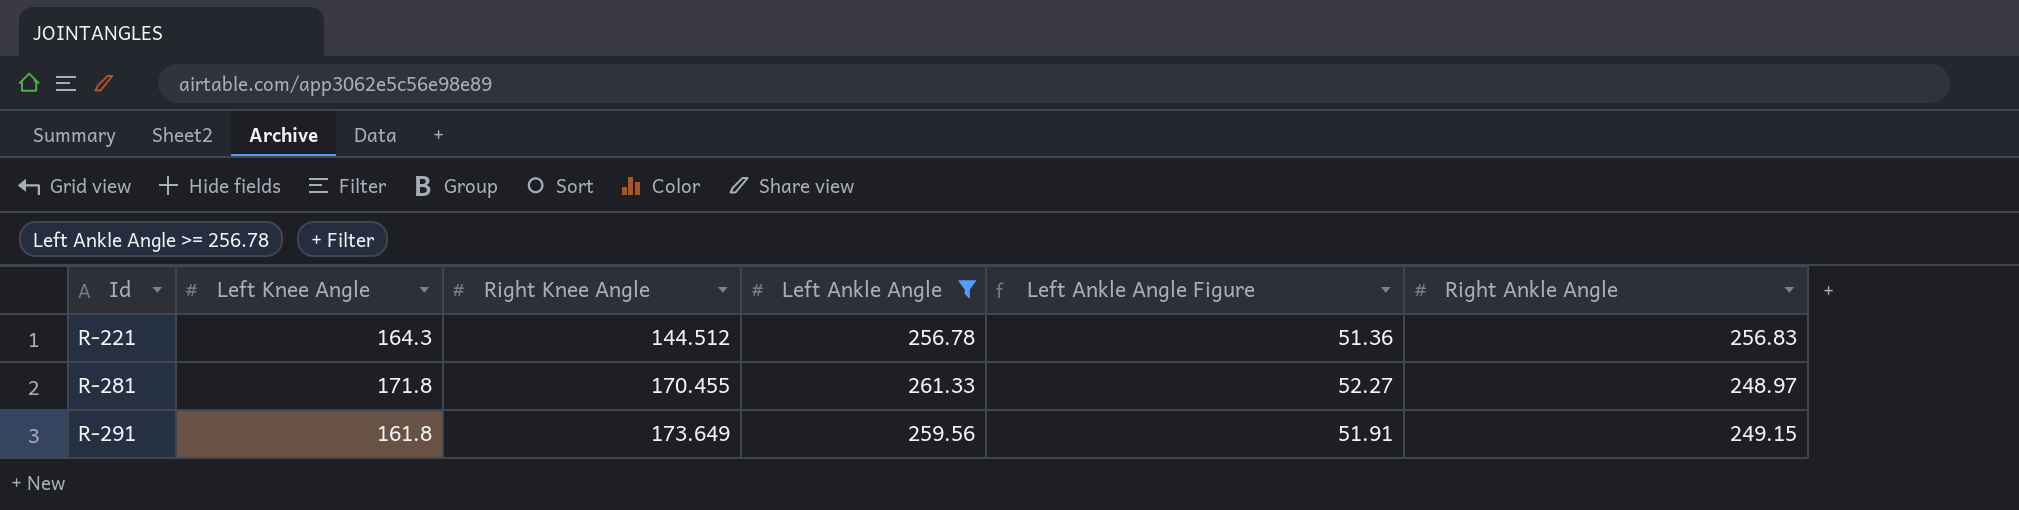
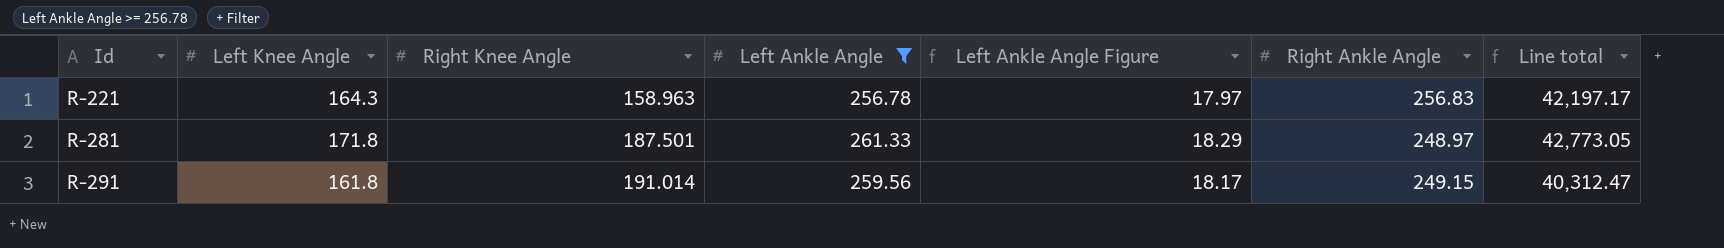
column Left Ankle Angle Figure | formula: [Left Ankle Angle] * 0.2 -> [Left Ankle Angle] * 0.07
column Line total | formula: none -> [Left Knee Angle] * [Right Ankle Angle]
R-221 | Right Knee Angle: 144.512 -> 158.963
R-281 | Right Knee Angle: 170.455 -> 187.501
R-291 | Right Knee Angle: 173.649 -> 191.014

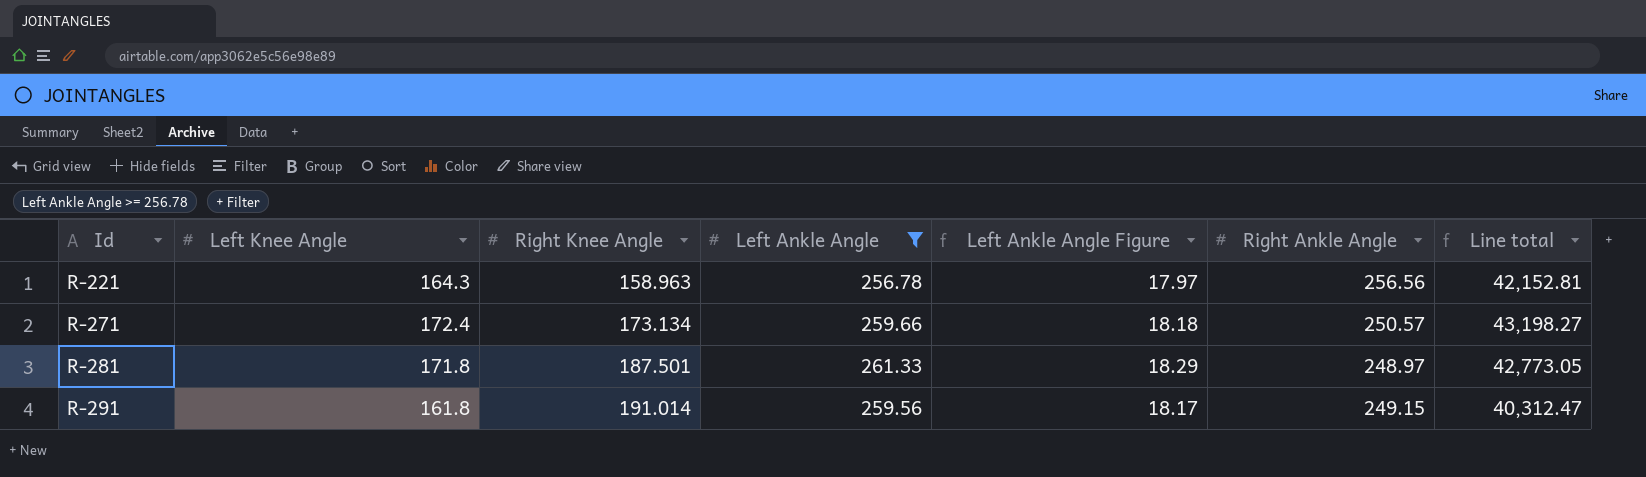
R-221 | Right Ankle Angle: 256.83 -> 256.56
R-221 | Line total: 42,197.17 -> 42,152.81
row R-271: none -> 172.4 | 173.134 | 259.66 | 18.18 | 250.57 | 43,198.27

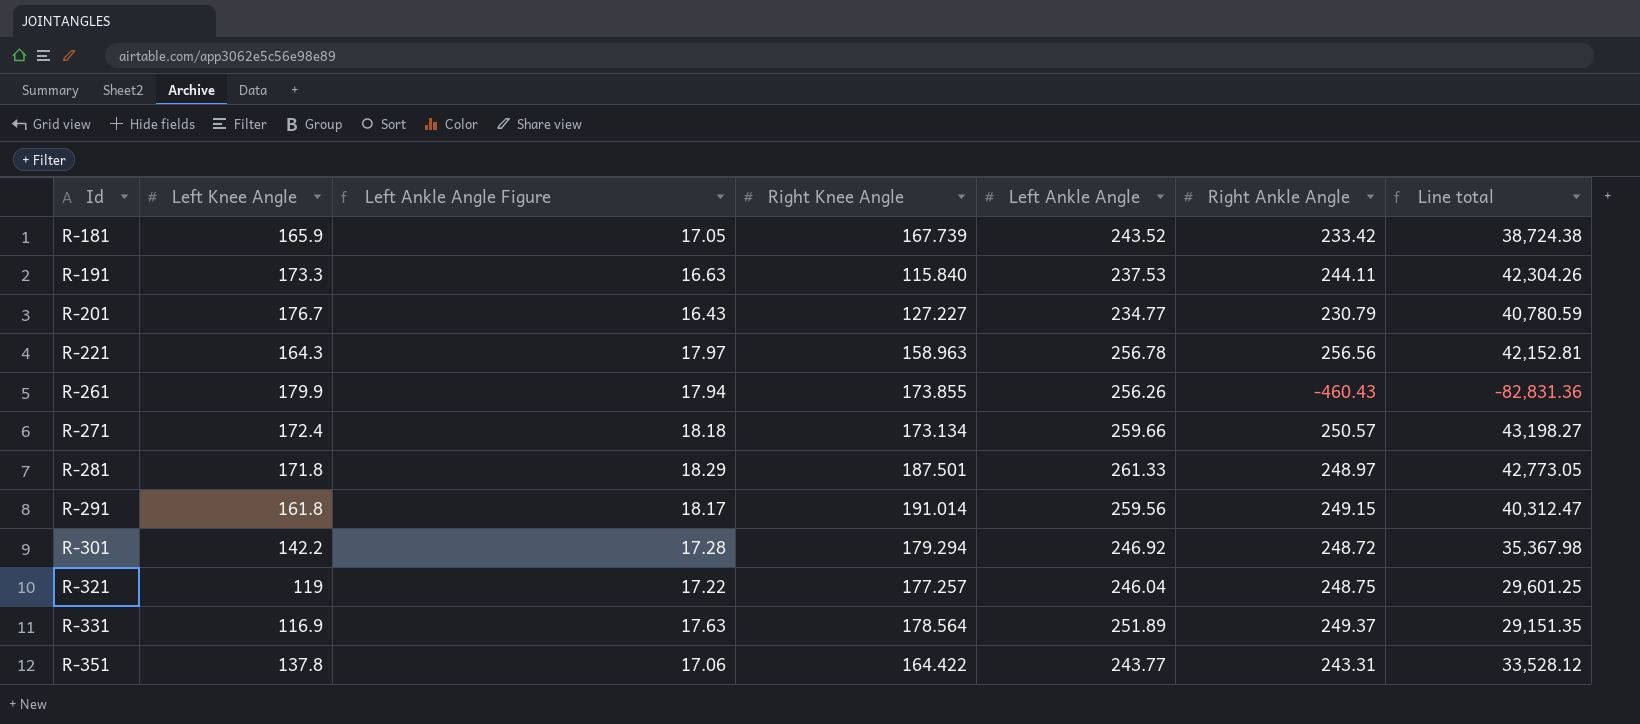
filter: Left Ankle Angle >= 256.78 -> none
column Left Ankle Angle Figure | position: 5 -> 3

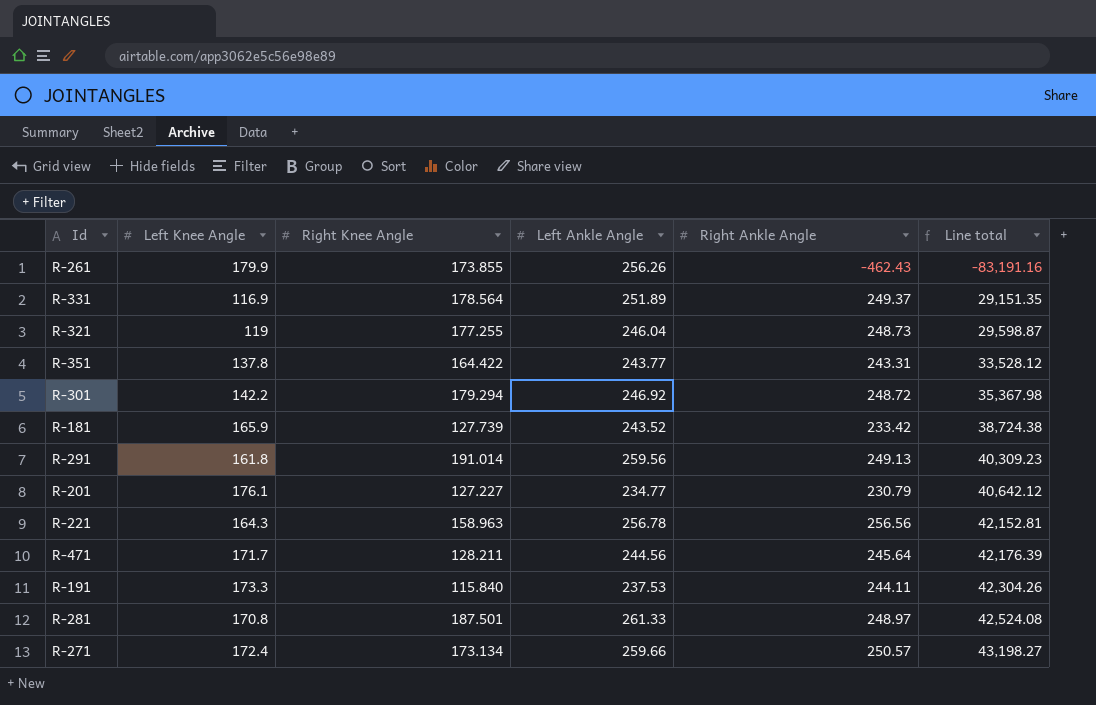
row order: Id ascending -> Line total ascending
column Left Ankle Angle Figure | formula: [Left Ankle Angle] * 0.07 -> none
R-261 | Right Ankle Angle: -460.43 -> -462.43
R-261 | Line total: -82,831.36 -> -83,191.16
R-321 | Right Knee Angle: 177.257 -> 177.255
R-321 | Right Ankle Angle: 248.75 -> 248.73
R-321 | Line total: 29,601.25 -> 29,598.87
R-181 | Right Knee Angle: 167.739 -> 127.739
R-291 | Right Ankle Angle: 249.15 -> 249.13
R-291 | Line total: 40,312.47 -> 40,309.23
R-201 | Left Knee Angle: 176.7 -> 176.1
R-201 | Line total: 40,780.59 -> 40,642.12
row R-471: none -> 171.7 | 128.211 | 244.56 | 245.64 | 42,176.39
R-281 | Left Knee Angle: 171.8 -> 170.8
R-281 | Line total: 42,773.05 -> 42,524.08

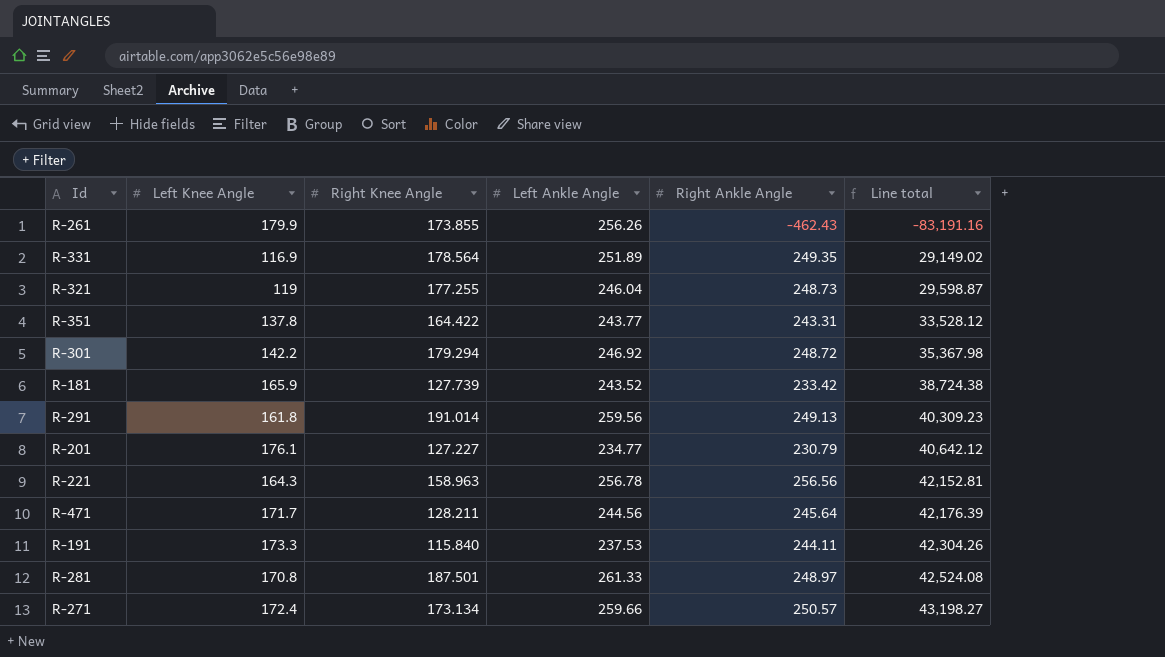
R-331 | Right Ankle Angle: 249.37 -> 249.35
R-331 | Line total: 29,151.35 -> 29,149.02

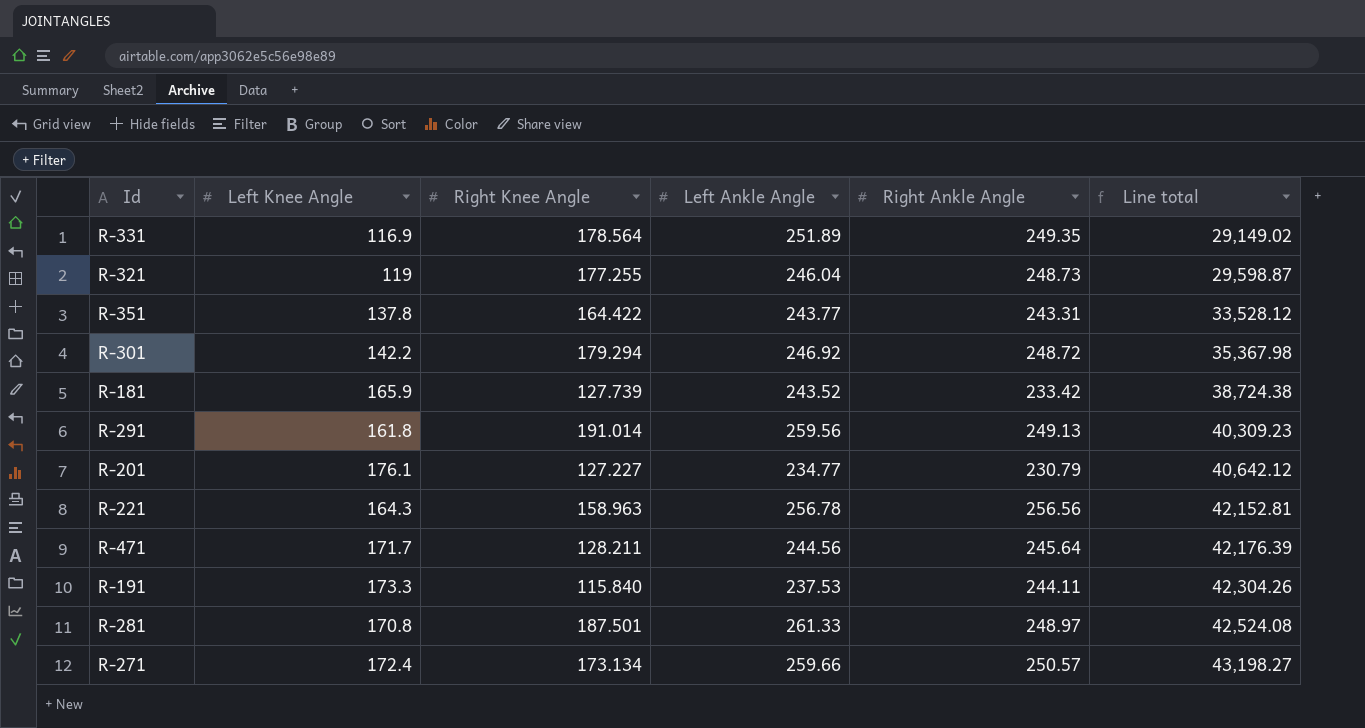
row R-261: 179.9 | 173.855 | 256.26 | -462.43 | -83,191.16 -> none

